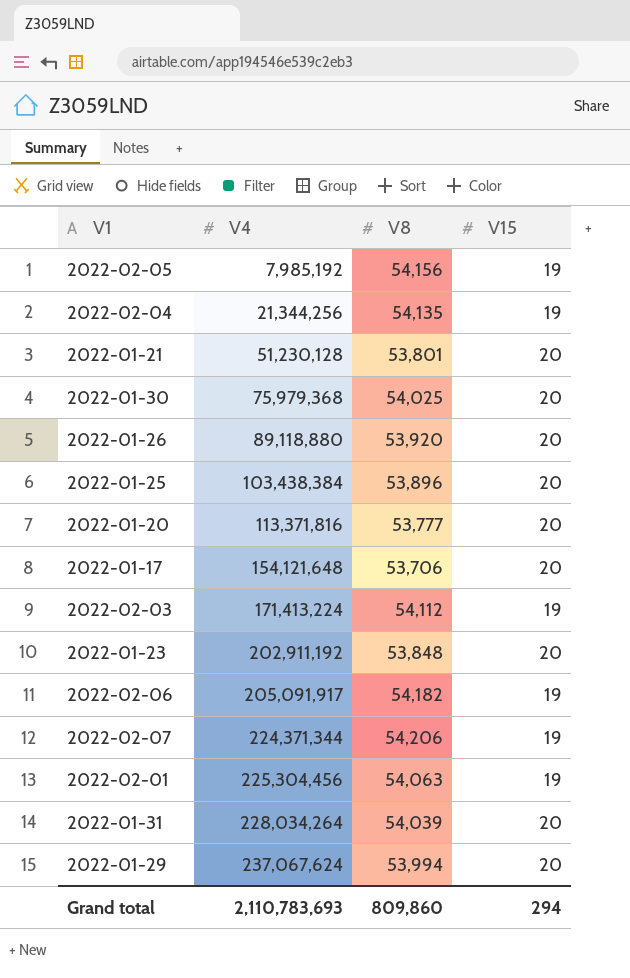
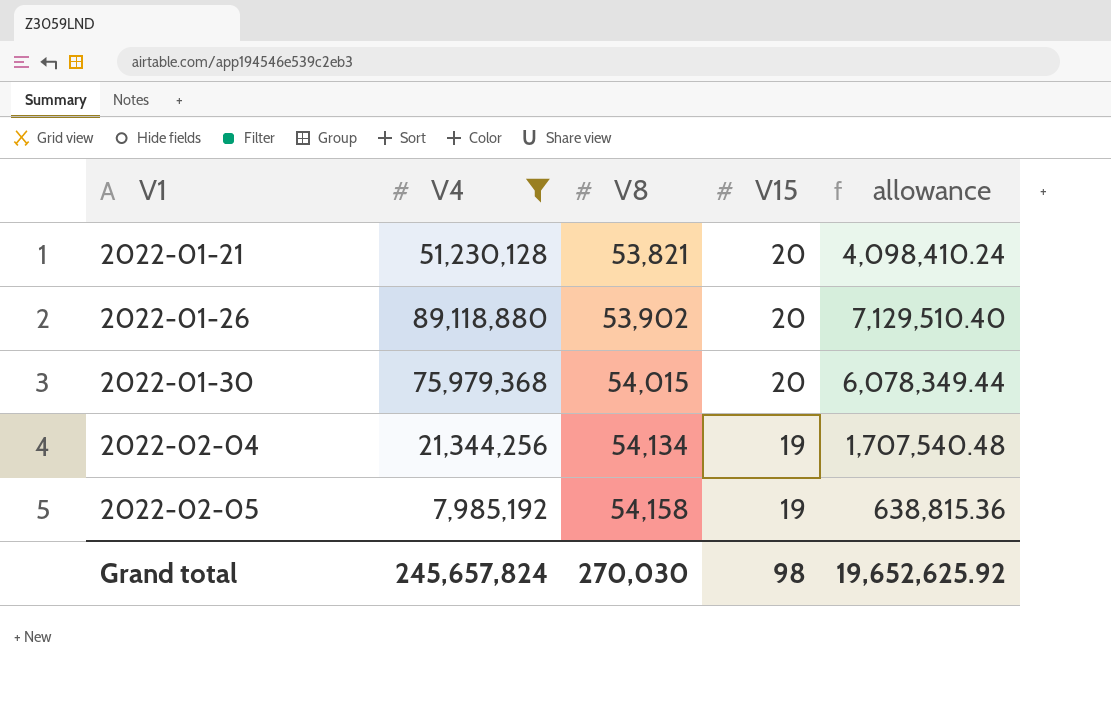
filter: none -> V4 <= 89,118,880
row order: V4 ascending -> V1 ascending
column allowance | formula: none -> [V4] * 0.08
2022-01-21 | V8: 53,801 -> 53,821
2022-01-26 | V8: 53,920 -> 53,902
2022-01-30 | V8: 54,025 -> 54,015
2022-02-04 | V8: 54,135 -> 54,134
2022-02-05 | V8: 54,156 -> 54,158
Grand total | V4: 2,110,783,693 -> 245,657,824
Grand total | V8: 809,860 -> 270,030
Grand total | V15: 294 -> 98

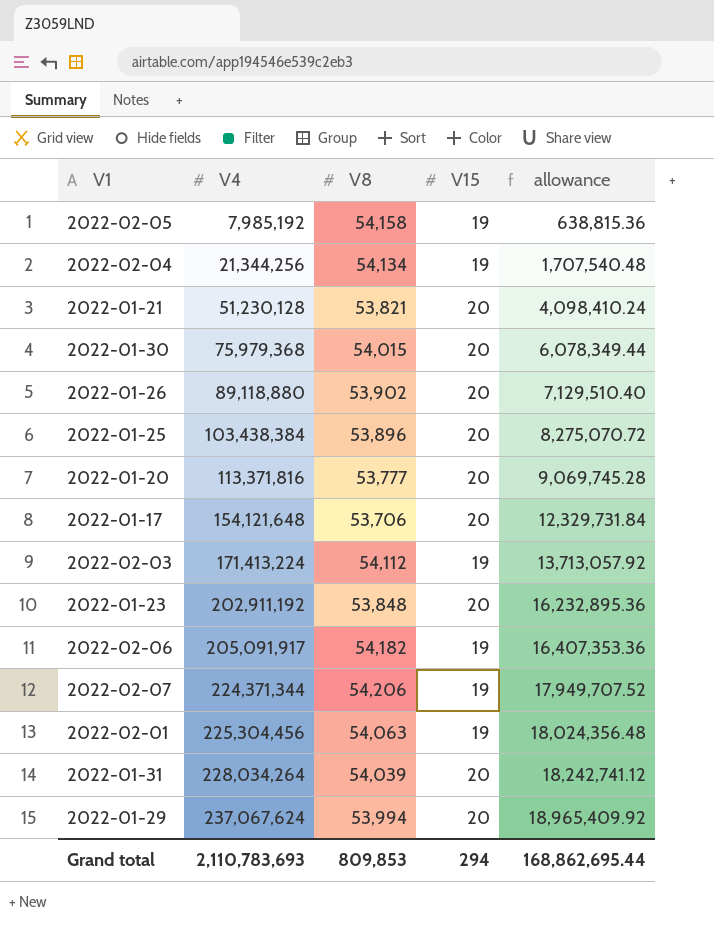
filter: V4 <= 89,118,880 -> none
row order: V1 ascending -> V4 ascending
Grand total | V4: 245,657,824 -> 2,110,783,693
Grand total | V8: 270,030 -> 809,853
Grand total | V15: 98 -> 294
Grand total | allowance: 19,652,625.92 -> 168,862,695.44

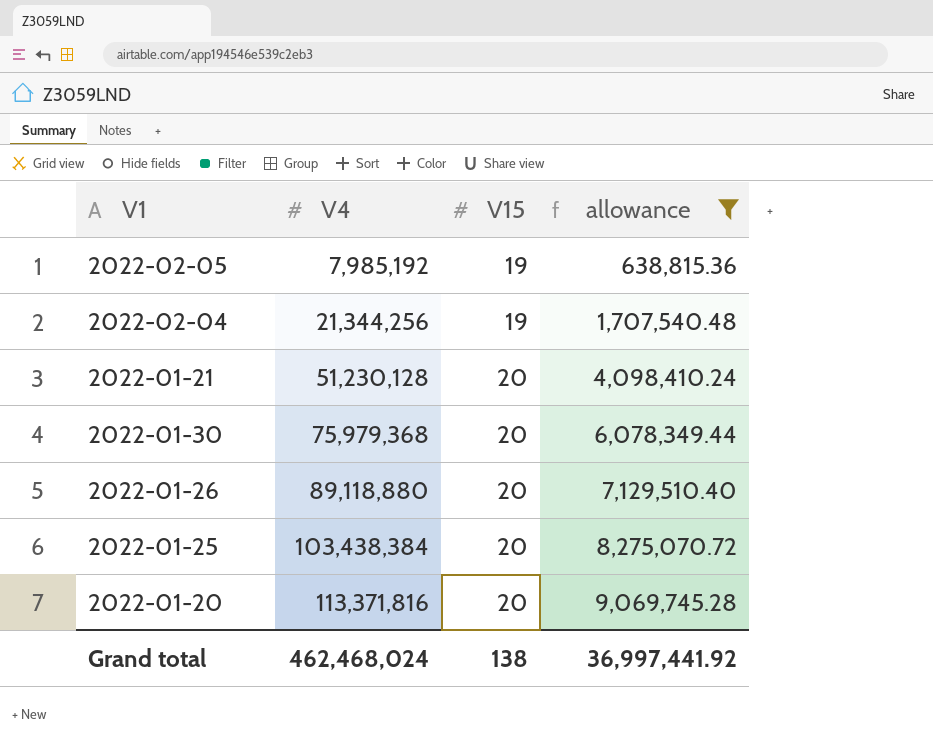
filter: none -> allowance <= 9,069,745.28
column V8 | position: 3 -> none
Grand total | V4: 2,110,783,693 -> 462,468,024
Grand total | V15: 294 -> 138
Grand total | allowance: 168,862,695.44 -> 36,997,441.92

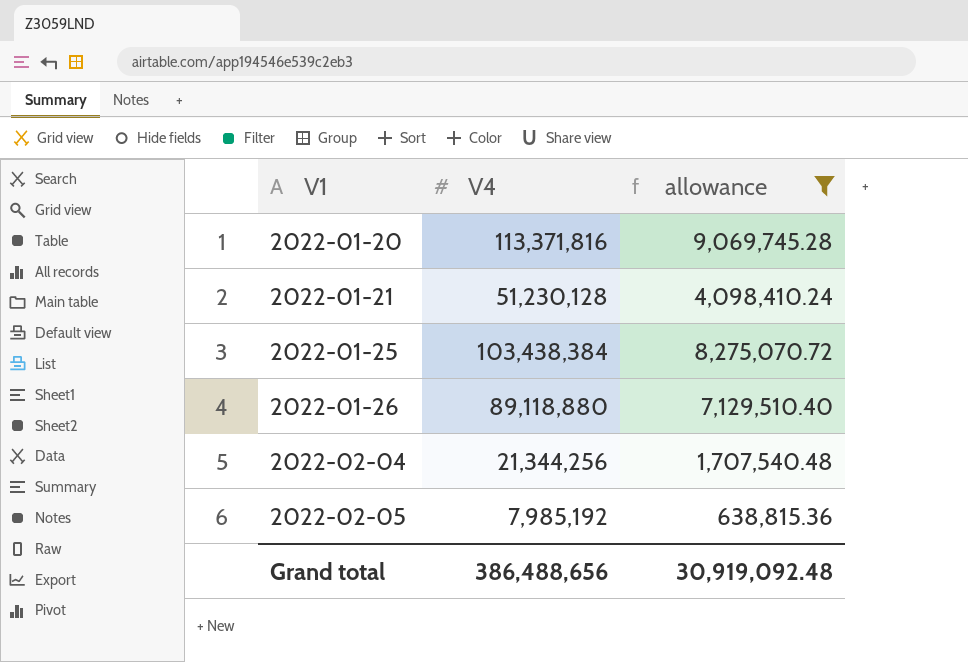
row order: V4 ascending -> V1 ascending
column V15 | position: 3 -> none
row 2022-01-30: 75,979,368 | 20 | 6,078,349.44 -> none
Grand total | V4: 462,468,024 -> 386,488,656
Grand total | allowance: 36,997,441.92 -> 30,919,092.48

